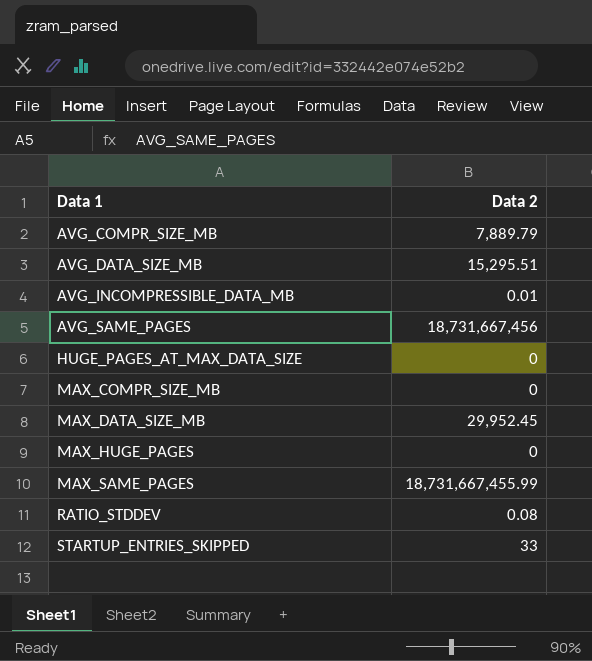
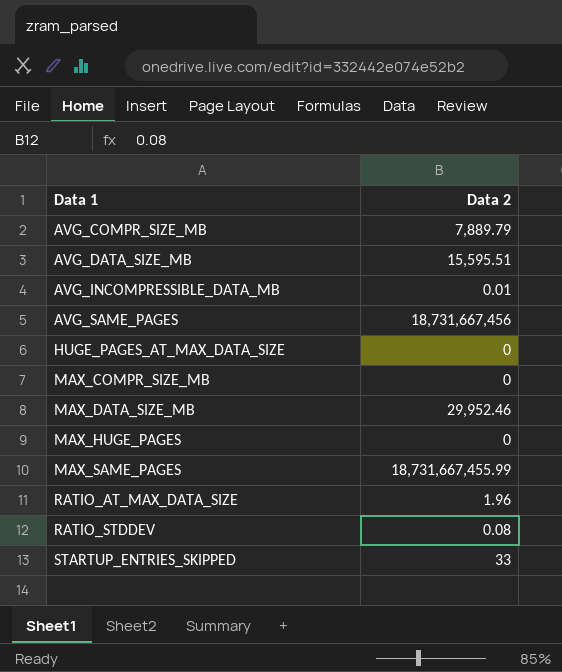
AVG_DATA_SIZE_MB | Data 2: 15,295.51 -> 15,595.51
MAX_DATA_SIZE_MB | Data 2: 29,952.45 -> 29,952.46
row RATIO_AT_MAX_DATA_SIZE: none -> 1.96

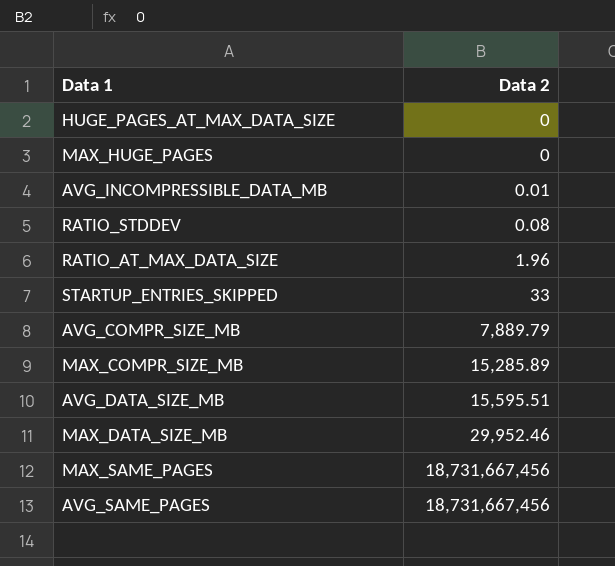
row order: Data 1 ascending -> Data 2 ascending
MAX_COMPR_SIZE_MB | Data 2: 0 -> 15,285.89
MAX_SAME_PAGES | Data 2: 18,731,667,455.99 -> 18,731,667,456

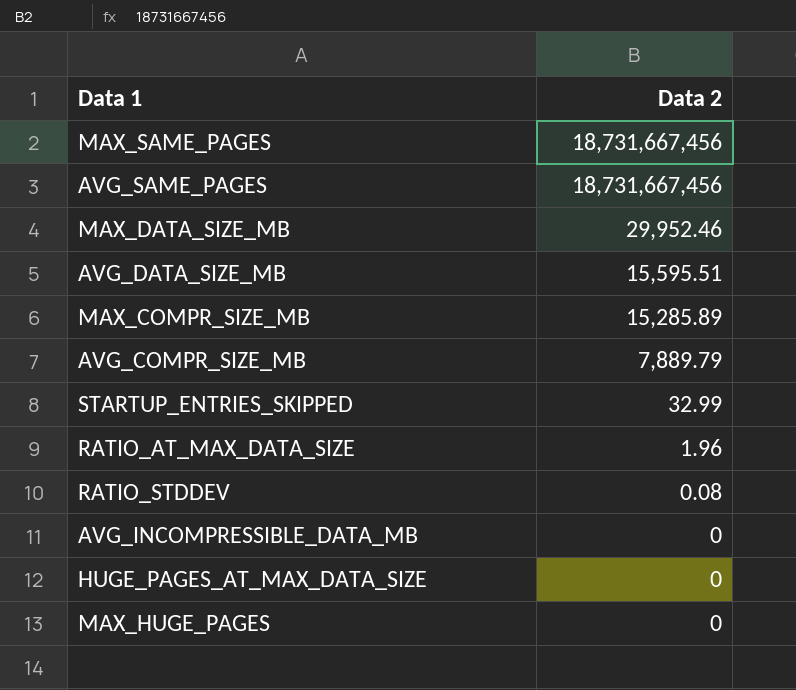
row order: Data 2 ascending -> Data 2 descending
STARTUP_ENTRIES_SKIPPED | Data 2: 33 -> 32.99
AVG_INCOMPRESSIBLE_DATA_MB | Data 2: 0.01 -> 0

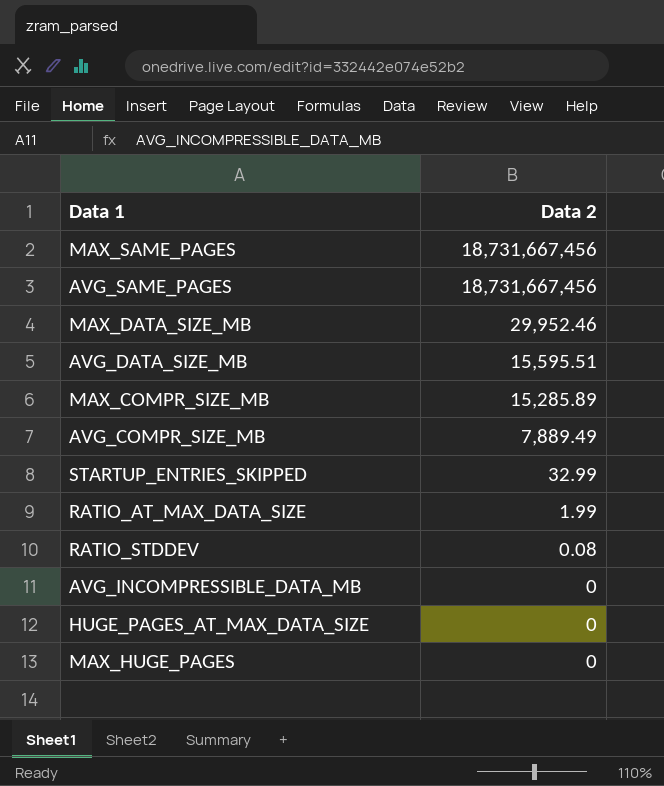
AVG_COMPR_SIZE_MB | Data 2: 7,889.79 -> 7,889.49
RATIO_AT_MAX_DATA_SIZE | Data 2: 1.96 -> 1.99

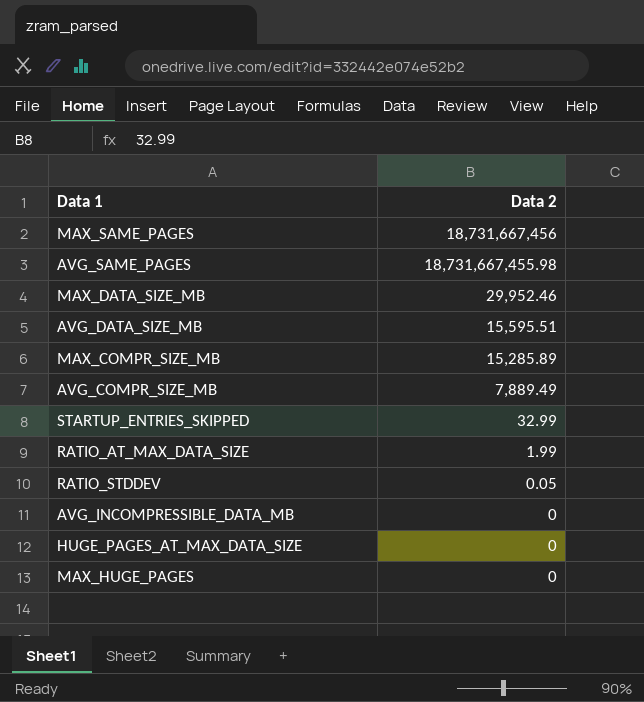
AVG_SAME_PAGES | Data 2: 18,731,667,456 -> 18,731,667,455.98
RATIO_STDDEV | Data 2: 0.08 -> 0.05

